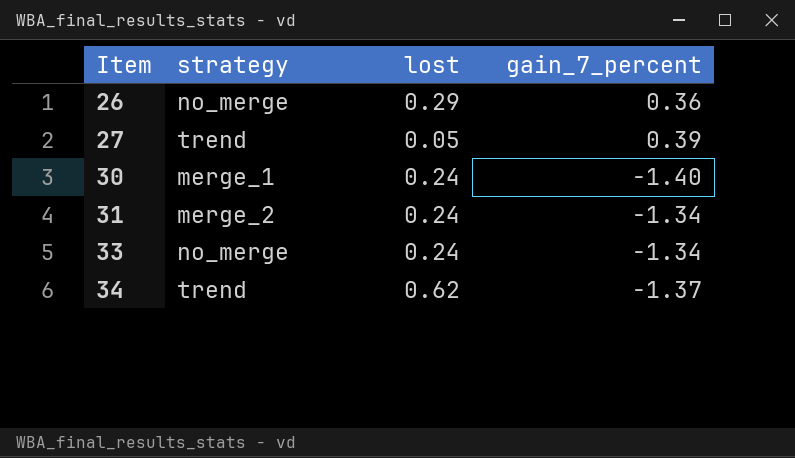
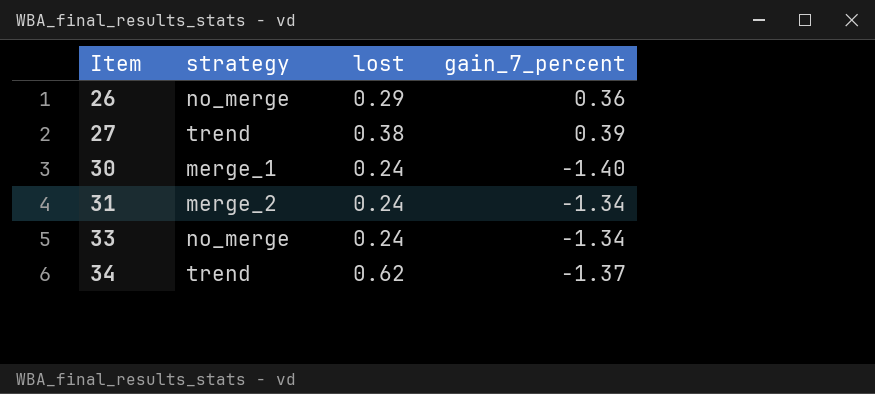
27 | lost: 0.05 -> 0.38

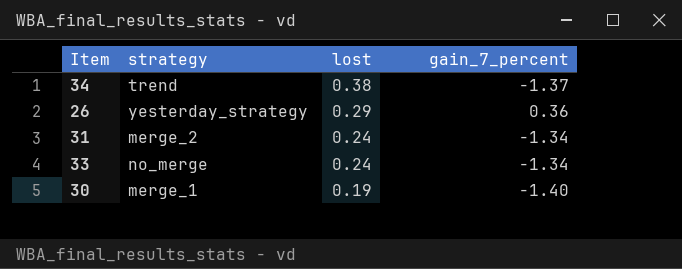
row order: Item ascending -> lost descending
row 27: trend | 0.38 | 0.39 -> none
34 | lost: 0.62 -> 0.38
26 | strategy: no_merge -> yesterday_strategy
30 | lost: 0.24 -> 0.19

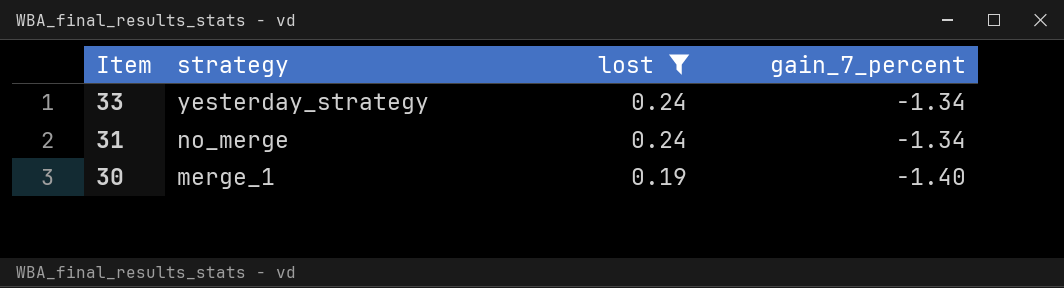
filter: none -> lost <= 0.24
row order: lost descending -> Item descending
33 | strategy: no_merge -> yesterday_strategy
31 | strategy: merge_2 -> no_merge

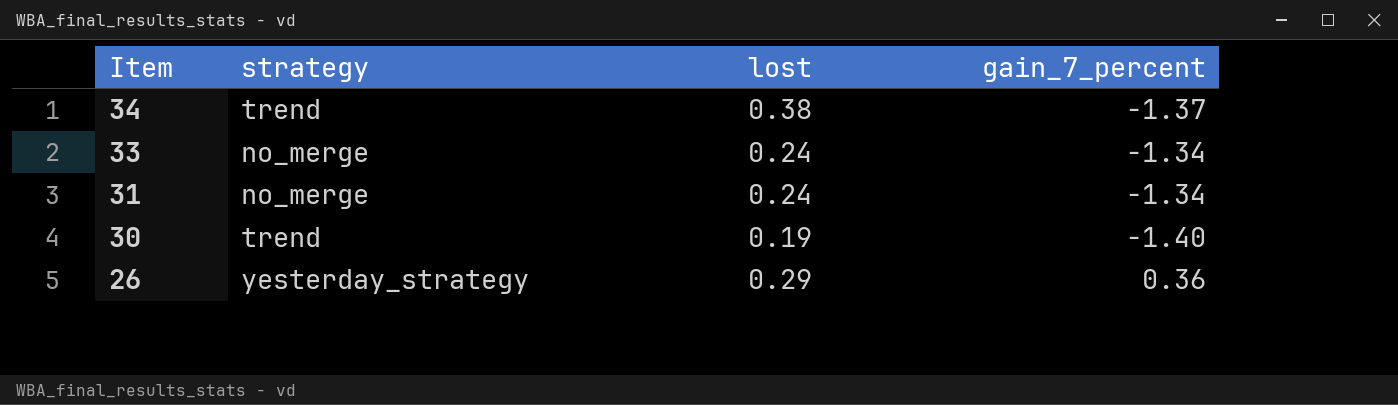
filter: lost <= 0.24 -> none
33 | strategy: yesterday_strategy -> no_merge
30 | strategy: merge_1 -> trend

